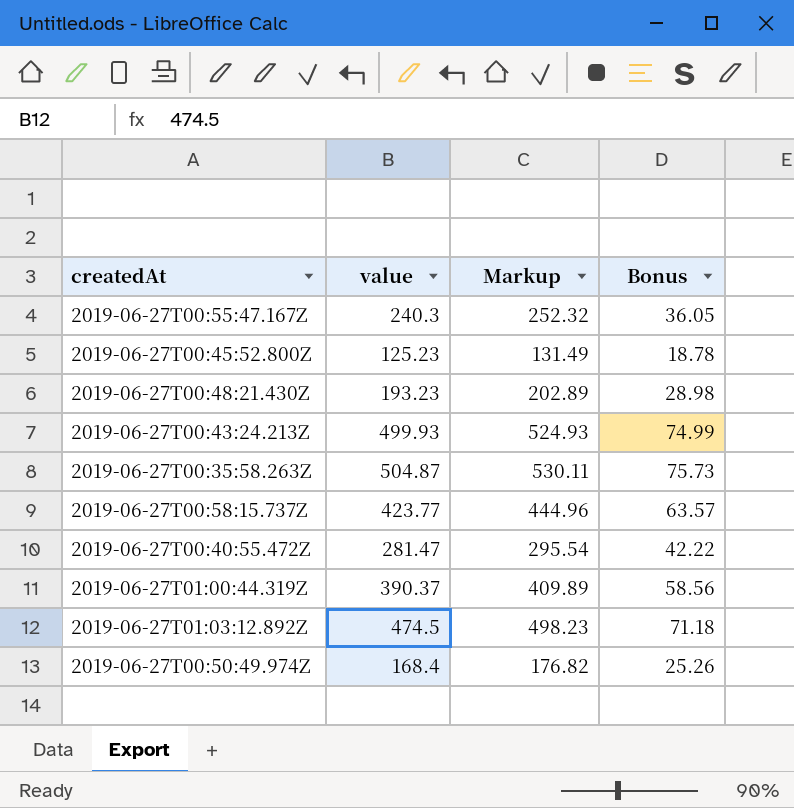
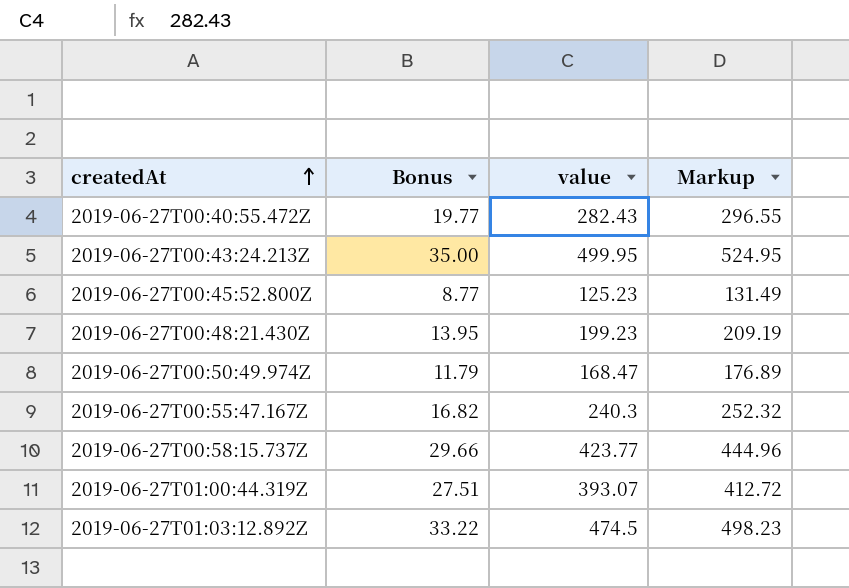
row order: none -> createdAt ascending
column Bonus | formula: [value] * 0.15 -> [value] * 0.07
column Bonus | position: 4 -> 2
row 2019-06-27T00:35:58.263Z: 504.87 | 530.11 | 75.73 -> none
2019-06-27T00:40:55.472Z | value: 281.47 -> 282.43
2019-06-27T00:40:55.472Z | Markup: 295.54 -> 296.55
2019-06-27T00:43:24.213Z | value: 499.93 -> 499.95
2019-06-27T00:43:24.213Z | Markup: 524.93 -> 524.95
2019-06-27T00:48:21.430Z | value: 193.23 -> 199.23
2019-06-27T00:48:21.430Z | Markup: 202.89 -> 209.19
2019-06-27T00:50:49.974Z | value: 168.4 -> 168.47
2019-06-27T00:50:49.974Z | Markup: 176.82 -> 176.89
2019-06-27T01:00:44.319Z | value: 390.37 -> 393.07
2019-06-27T01:00:44.319Z | Markup: 409.89 -> 412.72

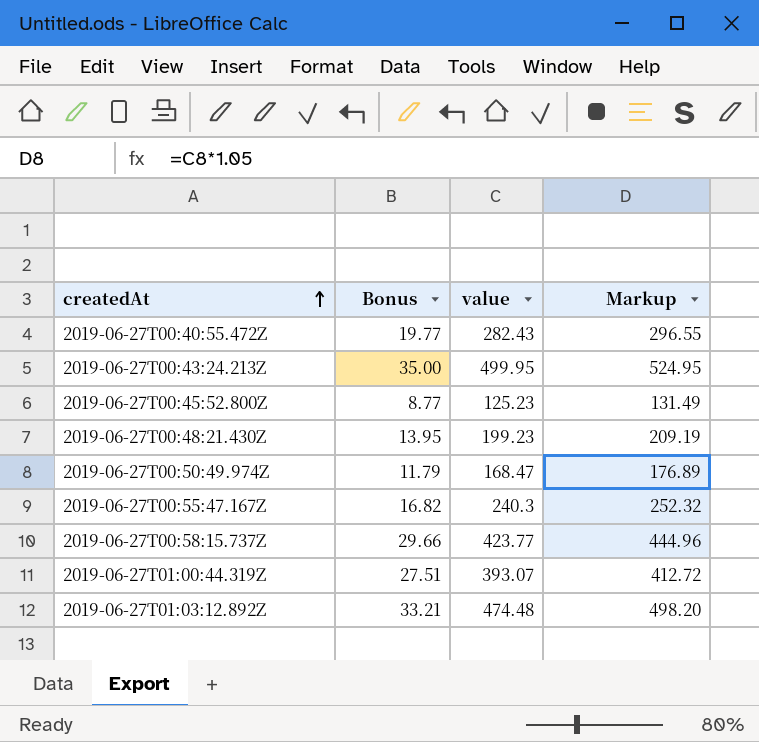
2019-06-27T01:03:12.892Z | Bonus: 33.22 -> 33.21
2019-06-27T01:03:12.892Z | value: 474.5 -> 474.48
2019-06-27T01:03:12.892Z | Markup: 498.23 -> 498.20

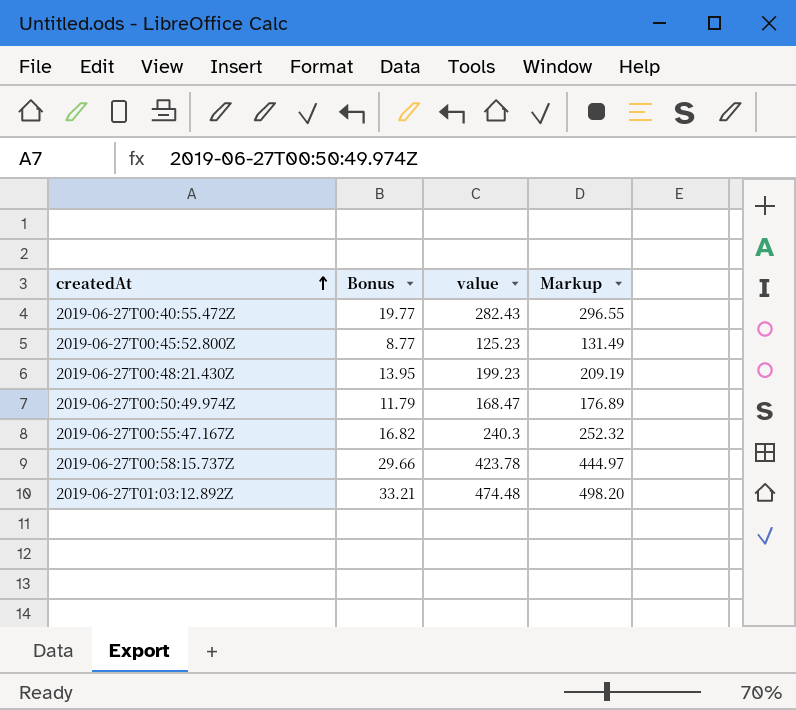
row 2019-06-27T00:43:24.213Z: 35.00 | 499.95 | 524.95 -> none
row 2019-06-27T01:00:44.319Z: 27.51 | 393.07 | 412.72 -> none
2019-06-27T00:58:15.737Z | value: 423.77 -> 423.78
2019-06-27T00:58:15.737Z | Markup: 444.96 -> 444.97

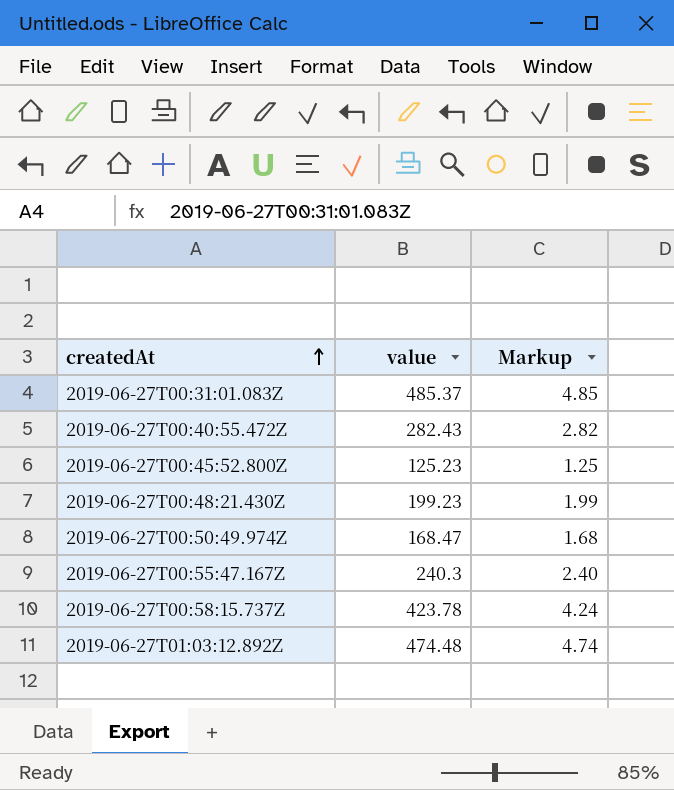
column Bonus | formula: [value] * 0.07 -> none
column Markup | formula: [value] * 1.05 -> [value] * 0.01
row 2019-06-27T00:31:01.083Z: none -> 485.37 | 4.85

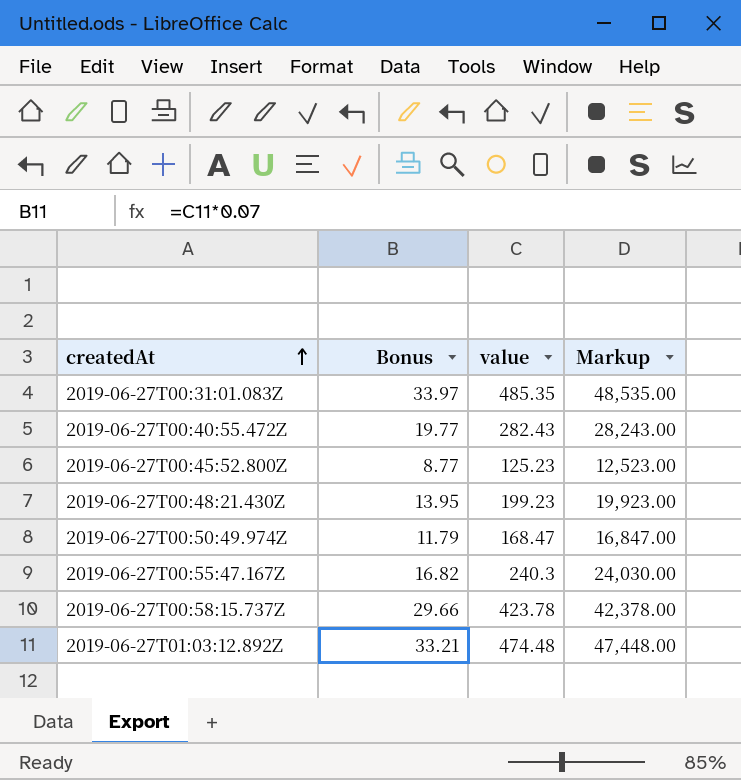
column Bonus | formula: none -> [value] * 0.07
column Markup | formula: [value] * 0.01 -> [value] * 100
2019-06-27T00:31:01.083Z | value: 485.37 -> 485.35

